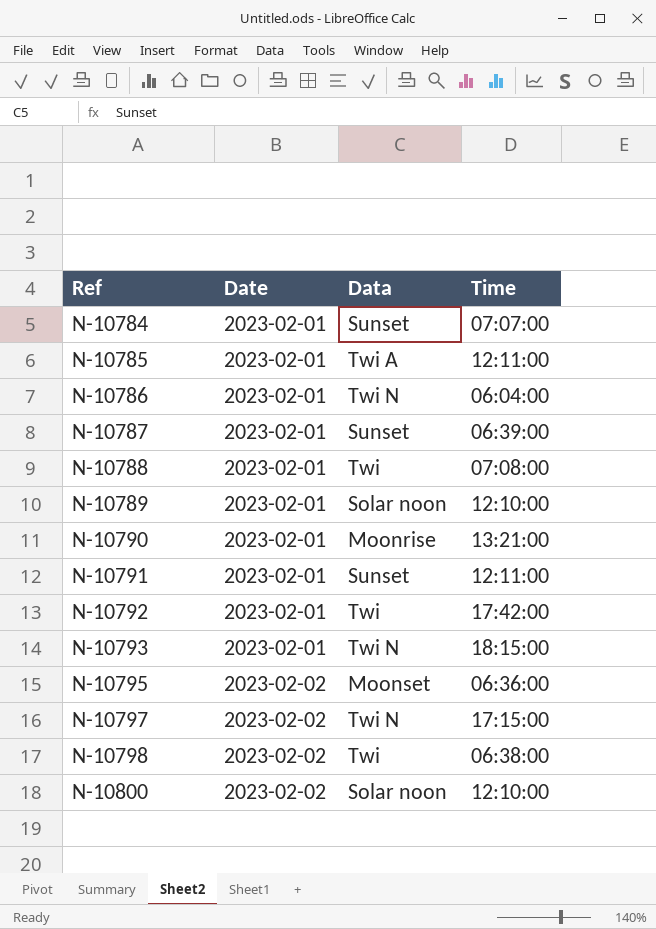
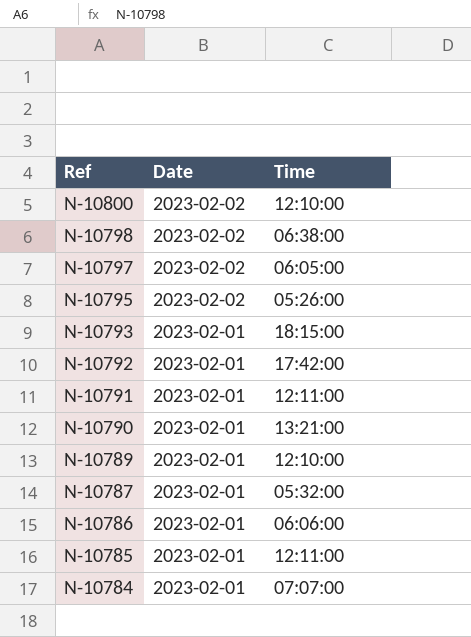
row order: Ref ascending -> Ref descending
column Data | position: 3 -> none
row N-10788: 2023-02-01 | Twi | 07:08:00 -> none
N-10797 | Time: 17:15:00 -> 06:05:00
N-10795 | Time: 06:36:00 -> 05:26:00
N-10787 | Time: 06:39:00 -> 05:32:00
N-10786 | Time: 06:04:00 -> 06:06:00

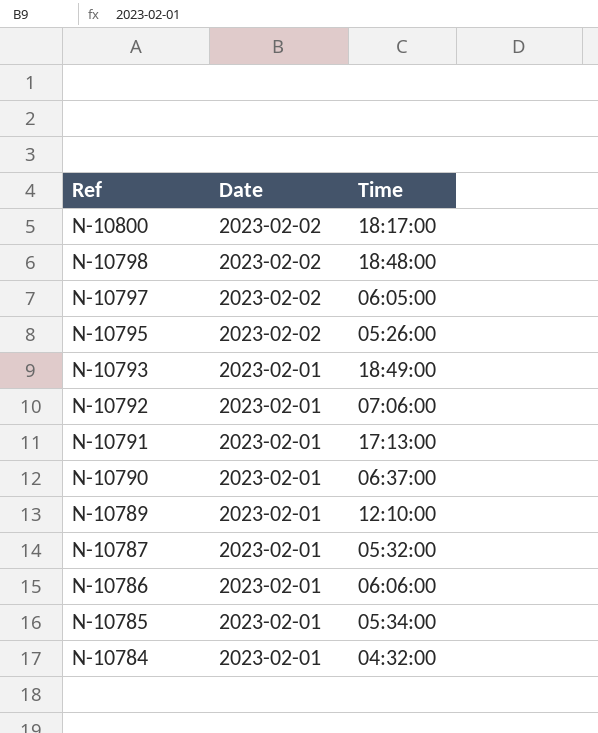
N-10800 | Time: 12:10:00 -> 18:17:00
N-10798 | Time: 06:38:00 -> 18:48:00
N-10793 | Time: 18:15:00 -> 18:49:00
N-10792 | Time: 17:42:00 -> 07:06:00
N-10791 | Time: 12:11:00 -> 17:13:00
N-10790 | Time: 13:21:00 -> 06:37:00
N-10785 | Time: 12:11:00 -> 05:34:00
N-10784 | Time: 07:07:00 -> 04:32:00

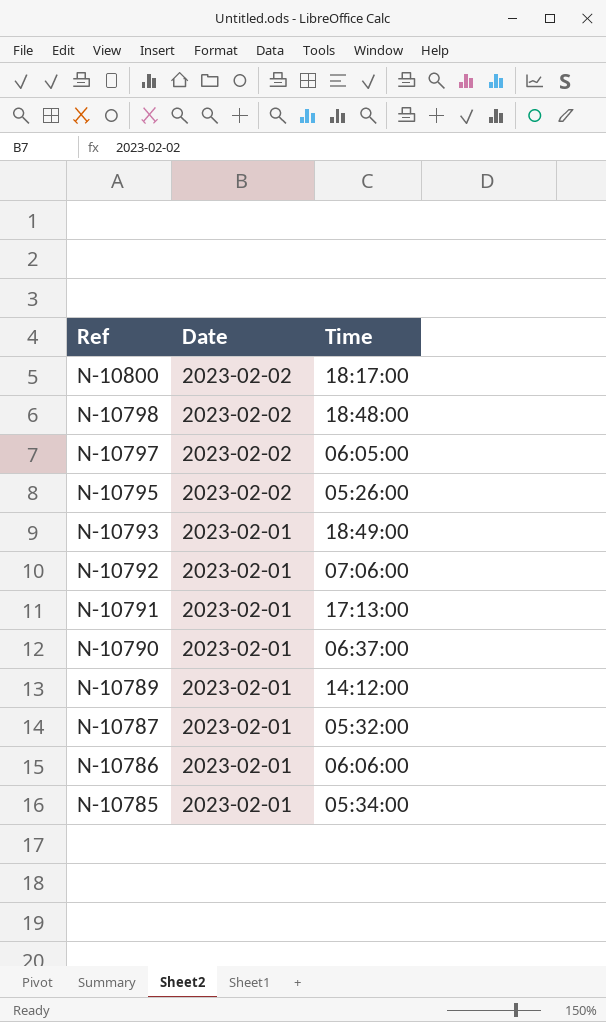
row N-10784: 2023-02-01 | 04:32:00 -> none
N-10789 | Time: 12:10:00 -> 14:12:00

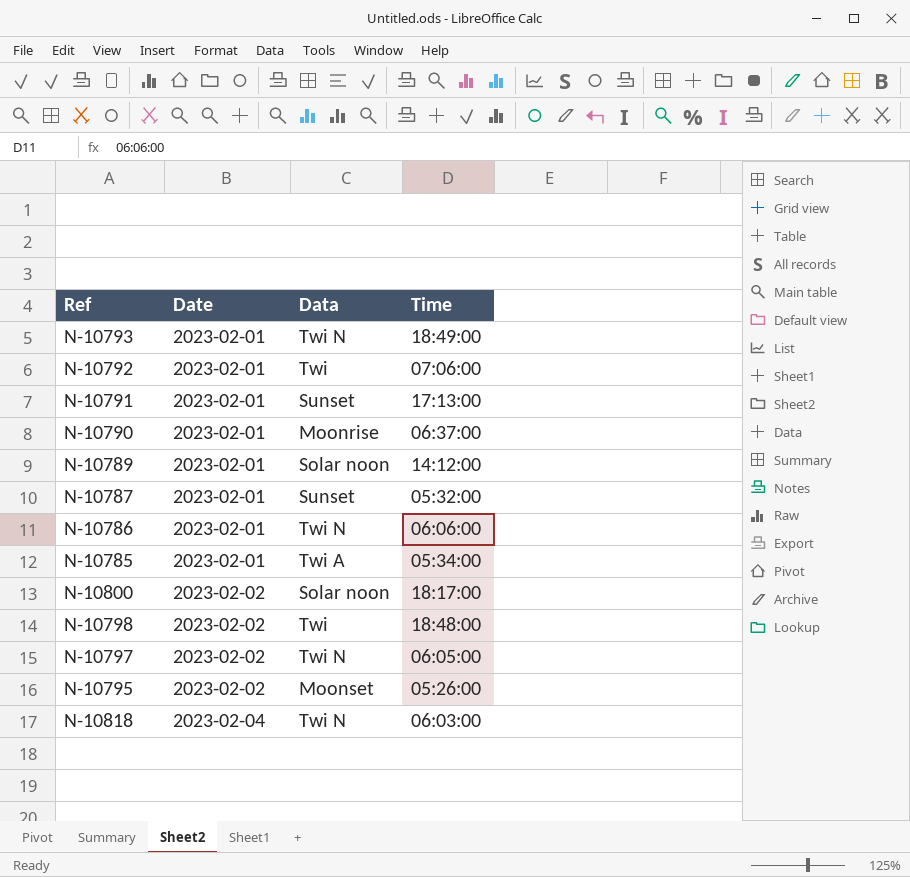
row order: Ref descending -> Date ascending
column Data | position: none -> 3
row N-10818: none -> 2023-02-04 | Twi N | 06:03:00

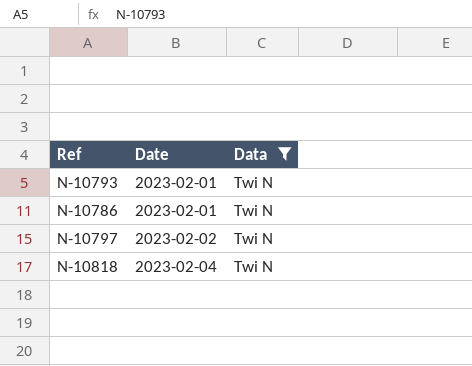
filter: none -> Data = Twi N
column Time | position: 4 -> none

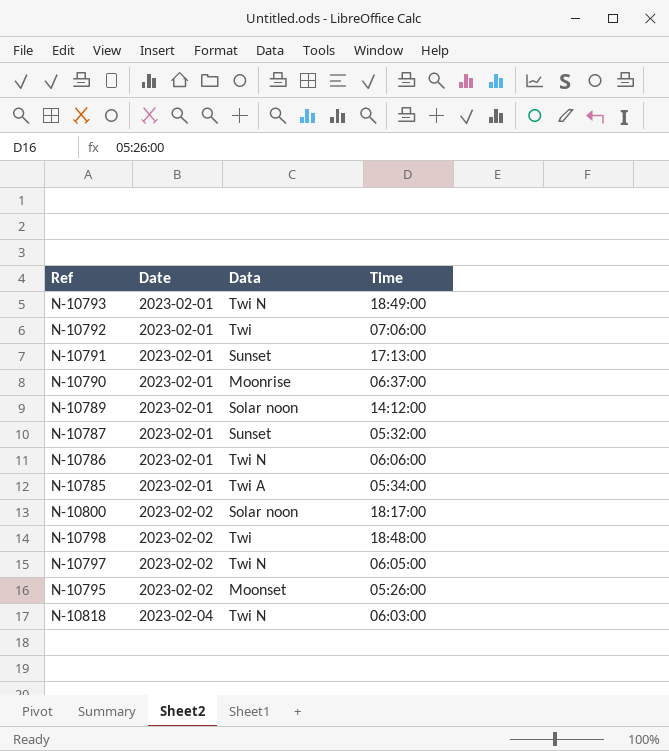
filter: Data = Twi N -> none
column Time | position: none -> 4

